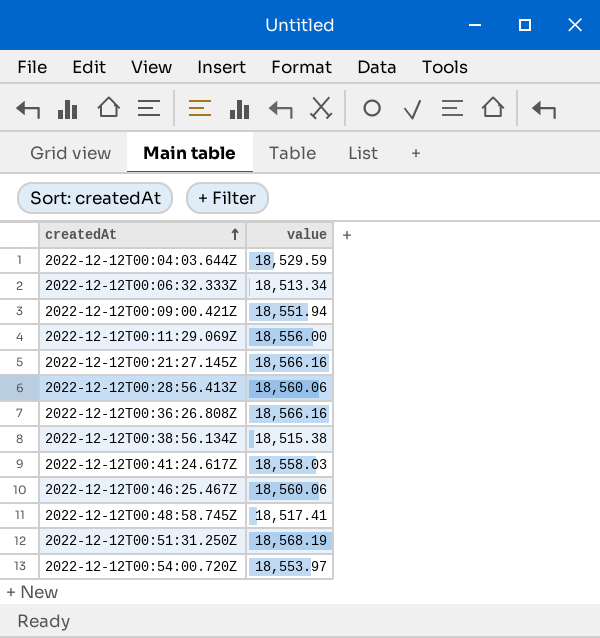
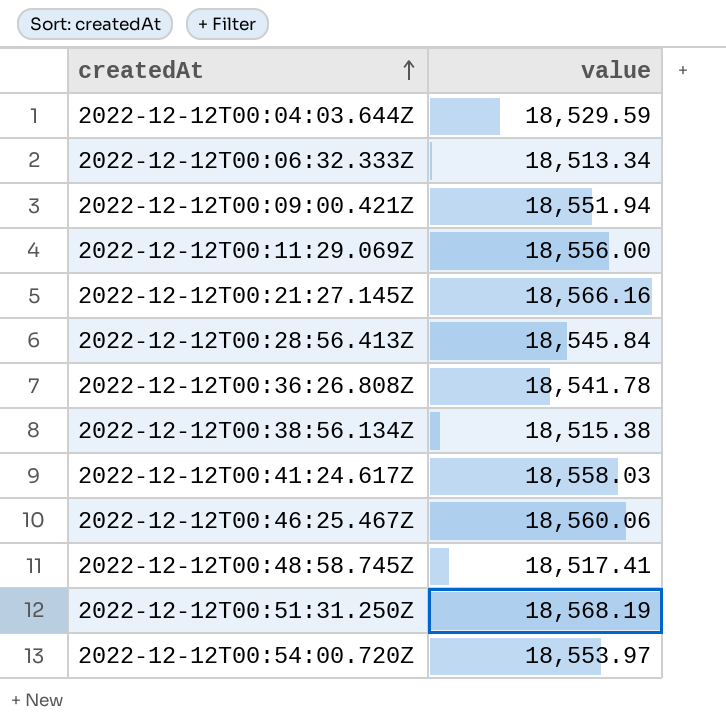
2022-12-12T00:28:56.413Z | value: 18,560.06 -> 18,545.84
2022-12-12T00:36:26.808Z | value: 18,566.16 -> 18,541.78

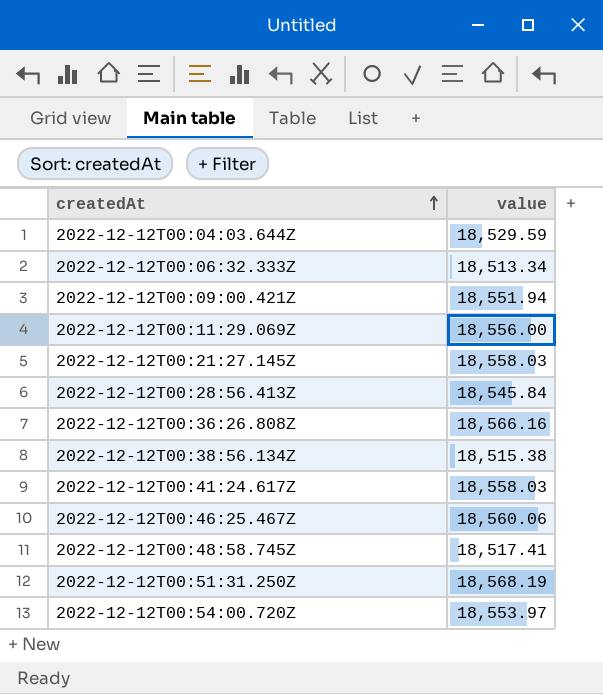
2022-12-12T00:21:27.145Z | value: 18,566.16 -> 18,558.03
2022-12-12T00:36:26.808Z | value: 18,541.78 -> 18,566.16

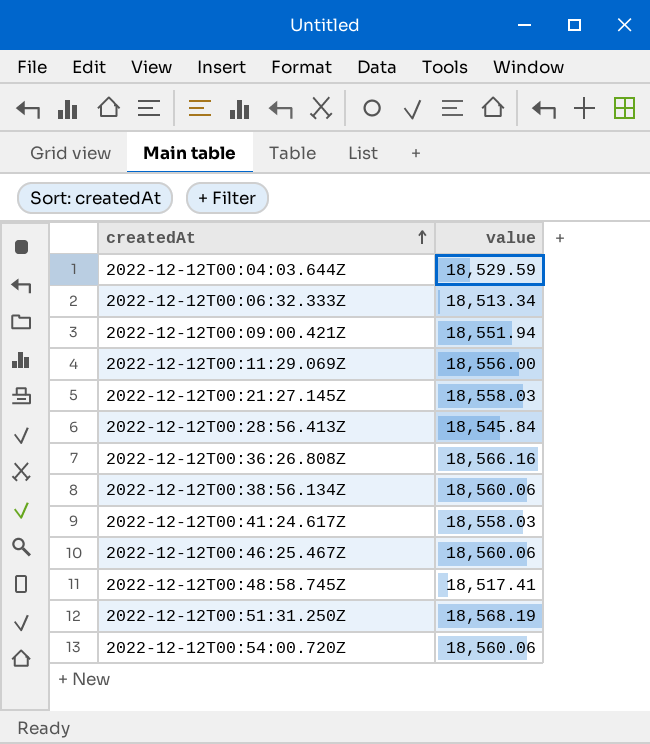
2022-12-12T00:38:56.134Z | value: 18,515.38 -> 18,560.06
2022-12-12T00:54:00.720Z | value: 18,553.97 -> 18,560.06

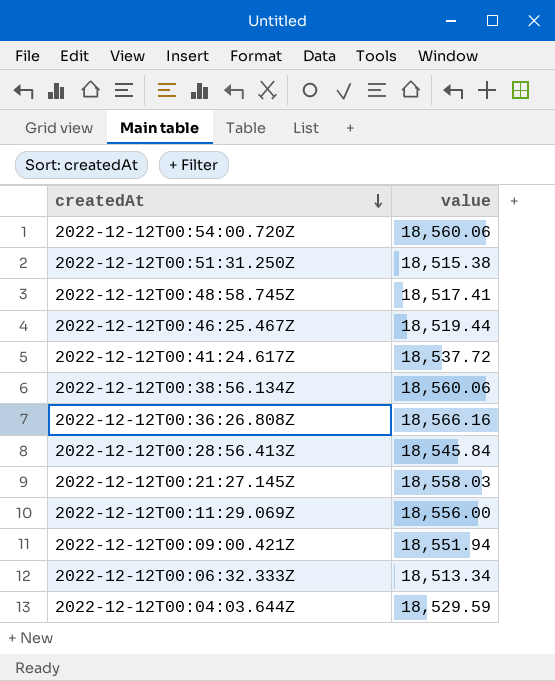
row order: createdAt ascending -> createdAt descending
2022-12-12T00:51:31.250Z | value: 18,568.19 -> 18,515.38
2022-12-12T00:46:25.467Z | value: 18,560.06 -> 18,519.44
2022-12-12T00:41:24.617Z | value: 18,558.03 -> 18,537.72

